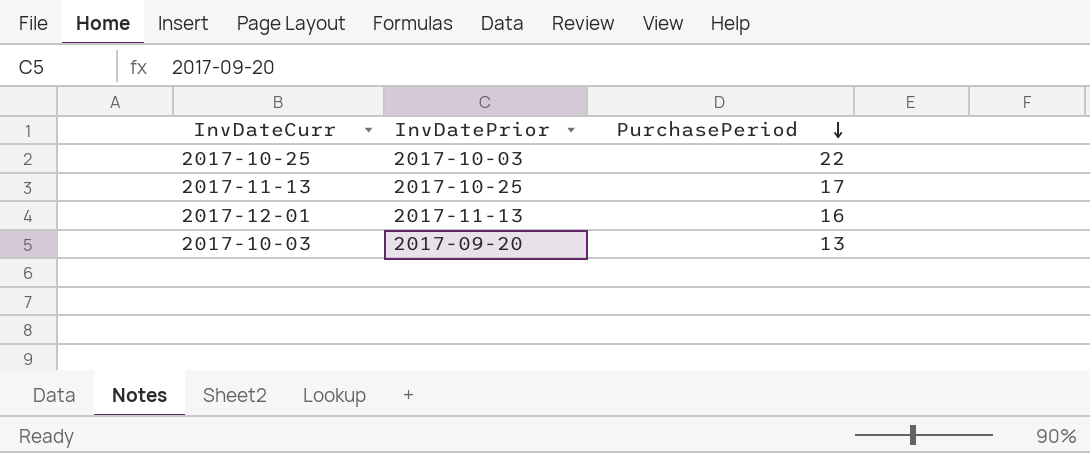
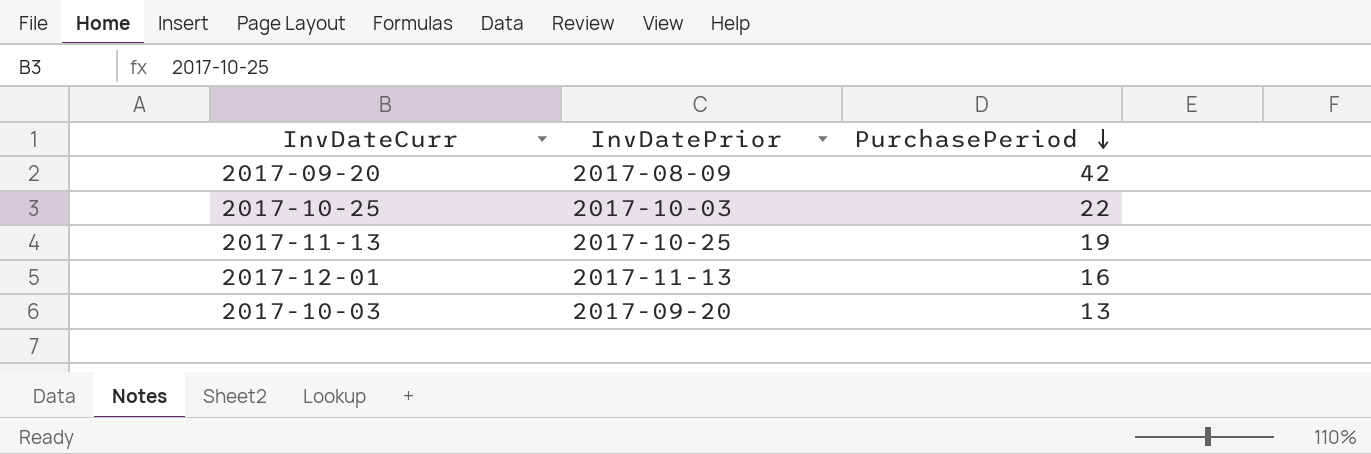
row 2017-09-20: none -> 2017-08-09 | 42
2017-11-13 | PurchasePeriod: 17 -> 19

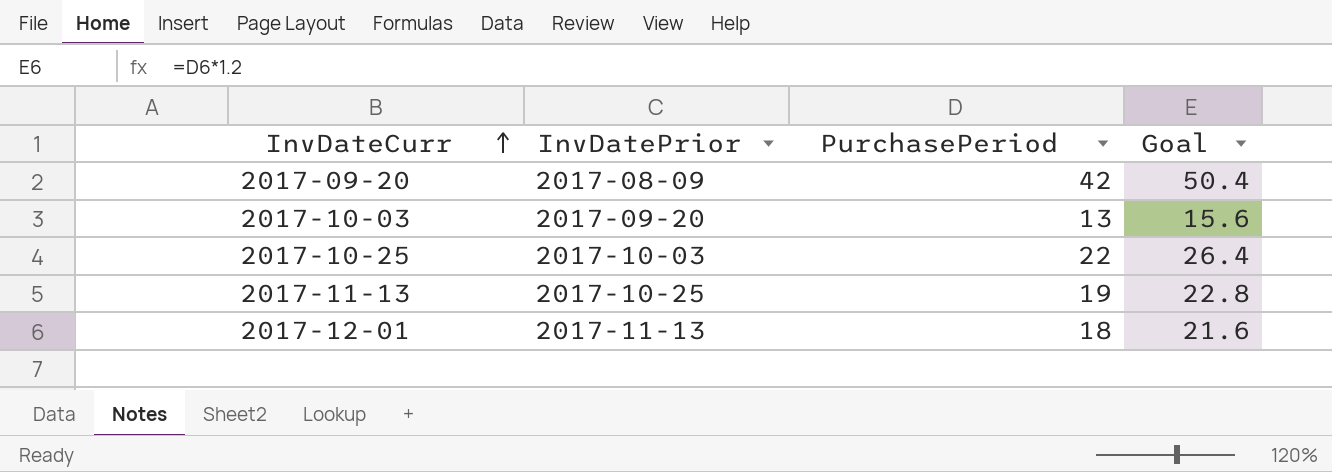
row order: PurchasePeriod descending -> InvDateCurr ascending
column Goal | formula: none -> [PurchasePeriod] * 1.2
2017-12-01 | PurchasePeriod: 16 -> 18

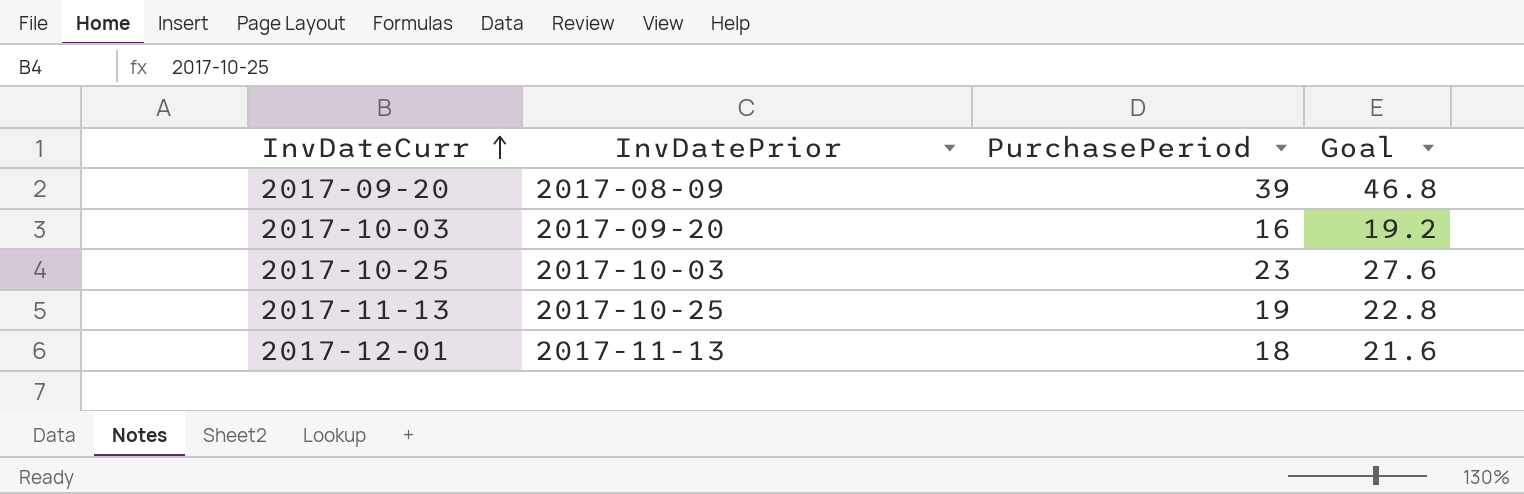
2017-09-20 | PurchasePeriod: 42 -> 39
2017-09-20 | Goal: 50.4 -> 46.8
2017-10-03 | PurchasePeriod: 13 -> 16
2017-10-03 | Goal: 15.6 -> 19.2
2017-10-25 | PurchasePeriod: 22 -> 23
2017-10-25 | Goal: 26.4 -> 27.6

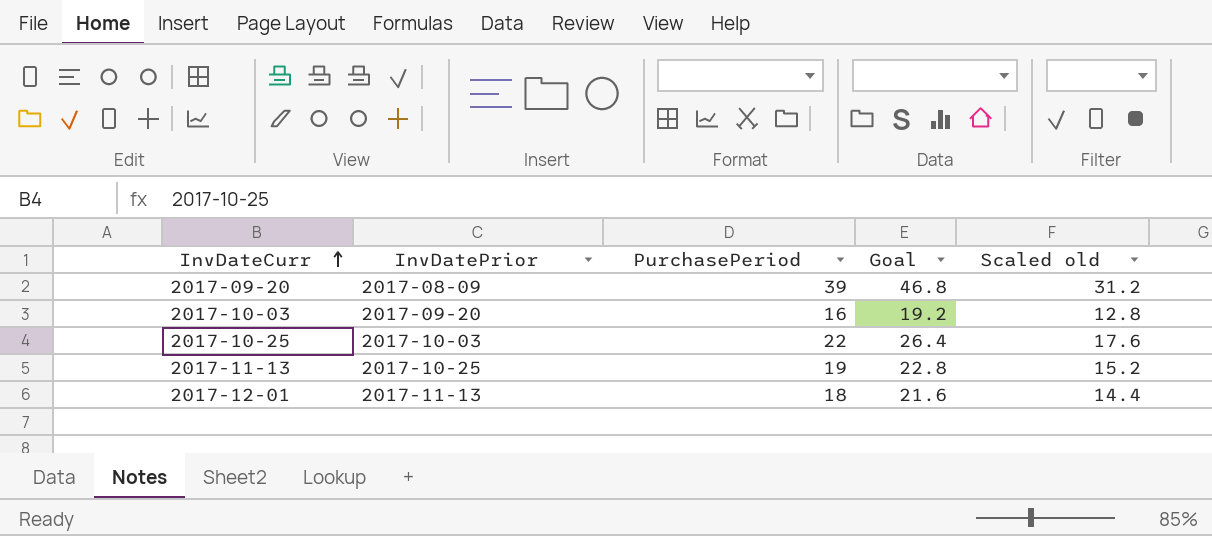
column Scaled old | formula: none -> [PurchasePeriod] * 0.8
2017-10-25 | PurchasePeriod: 23 -> 22
2017-10-25 | Goal: 27.6 -> 26.4

